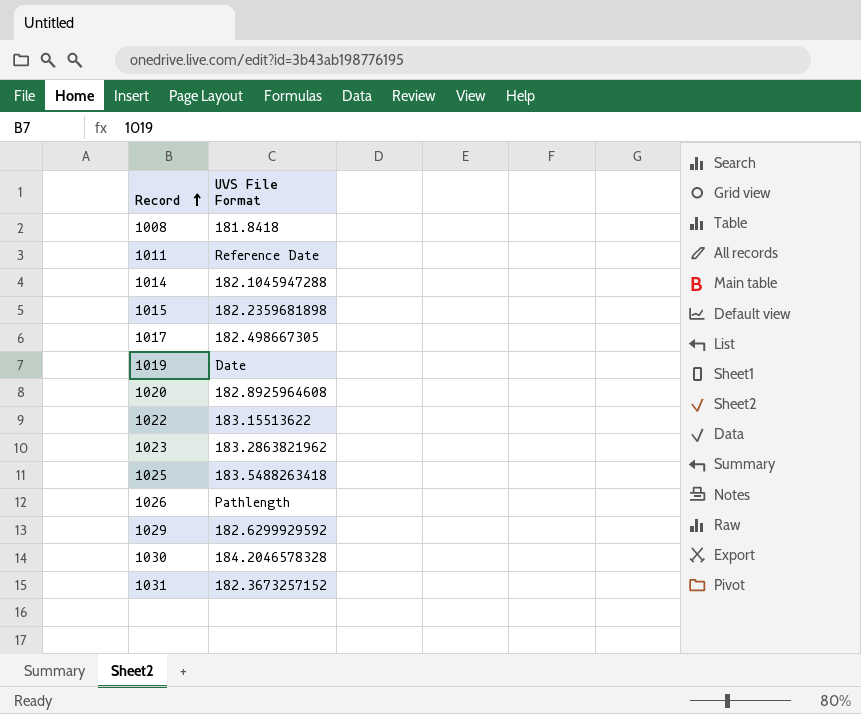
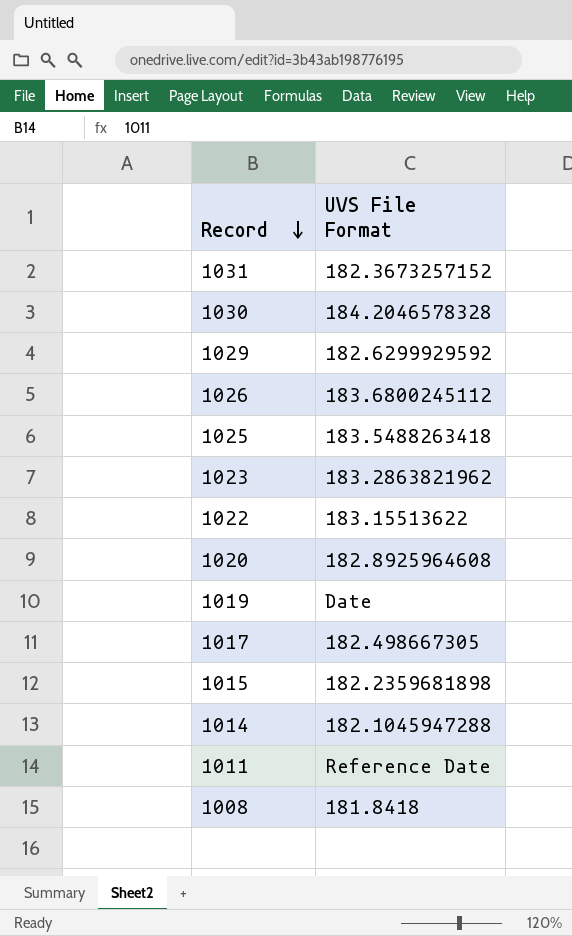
row order: Record ascending -> Record descending
1026 | UVS File Format: Pathlength -> 183.6800245112

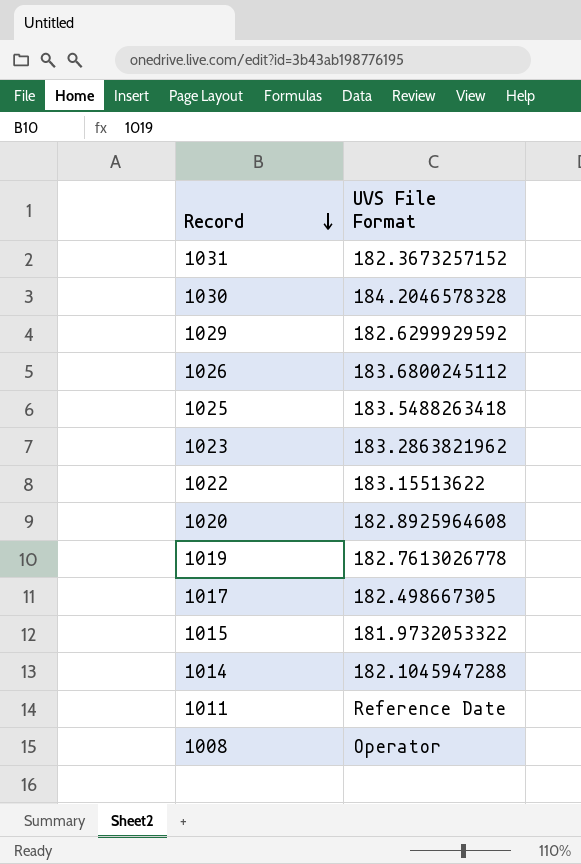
1019 | UVS File Format: Date -> 182.7613026778
1015 | UVS File Format: 182.2359681898 -> 181.9732053322
1008 | UVS File Format: 181.8418 -> Operator

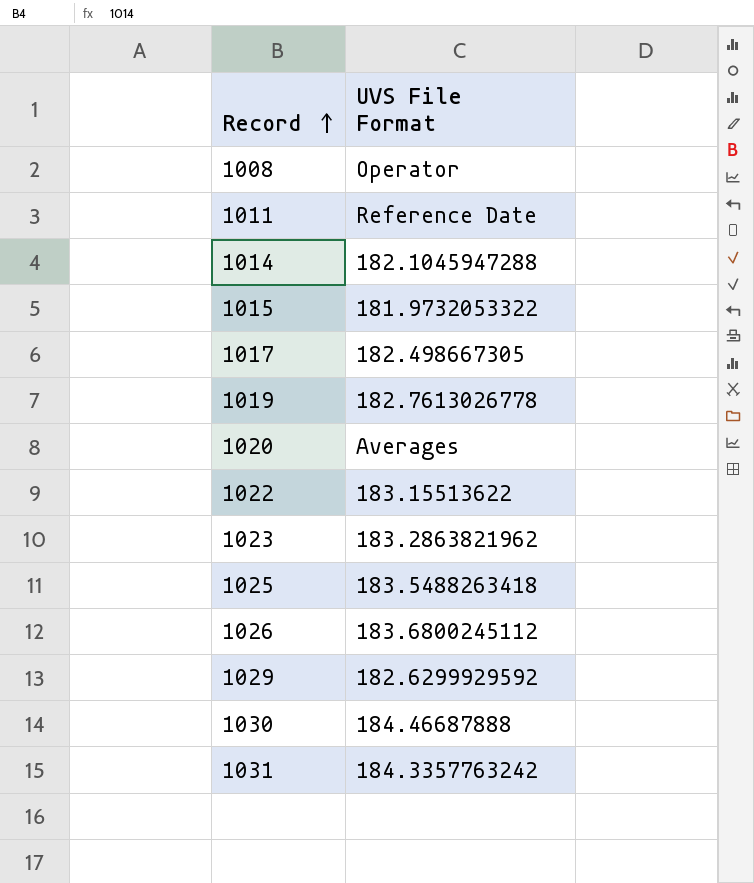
row order: Record descending -> Record ascending
1020 | UVS File Format: 182.8925964608 -> Averages
1030 | UVS File Format: 184.2046578328 -> 184.46687888
1031 | UVS File Format: 182.3673257152 -> 184.3357763242

